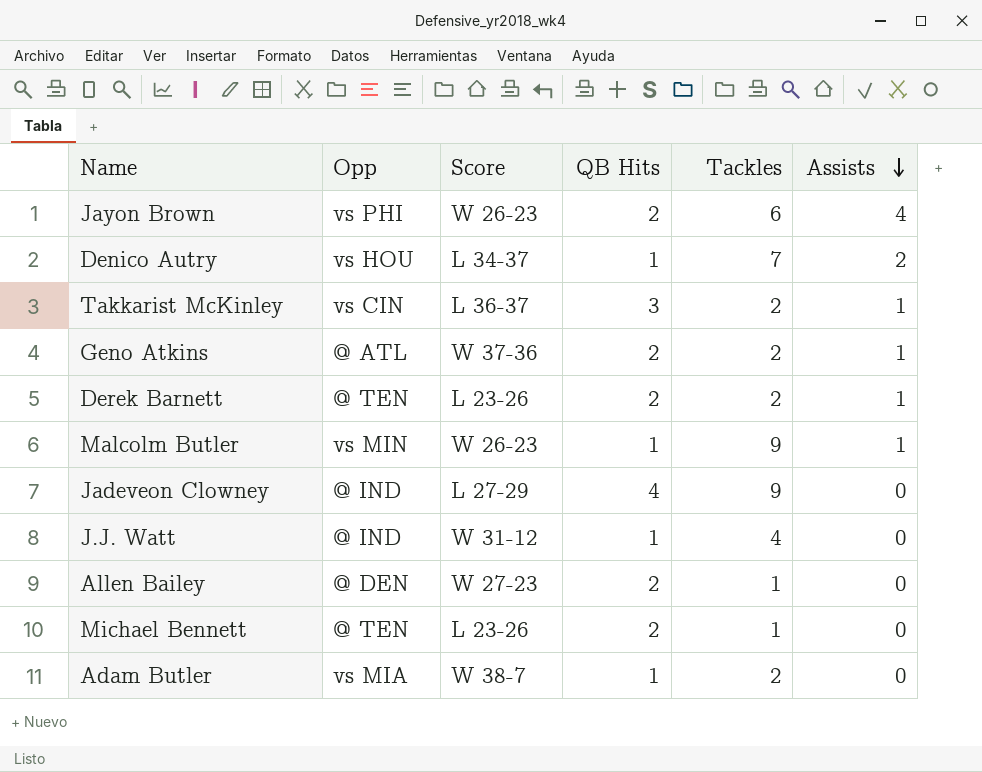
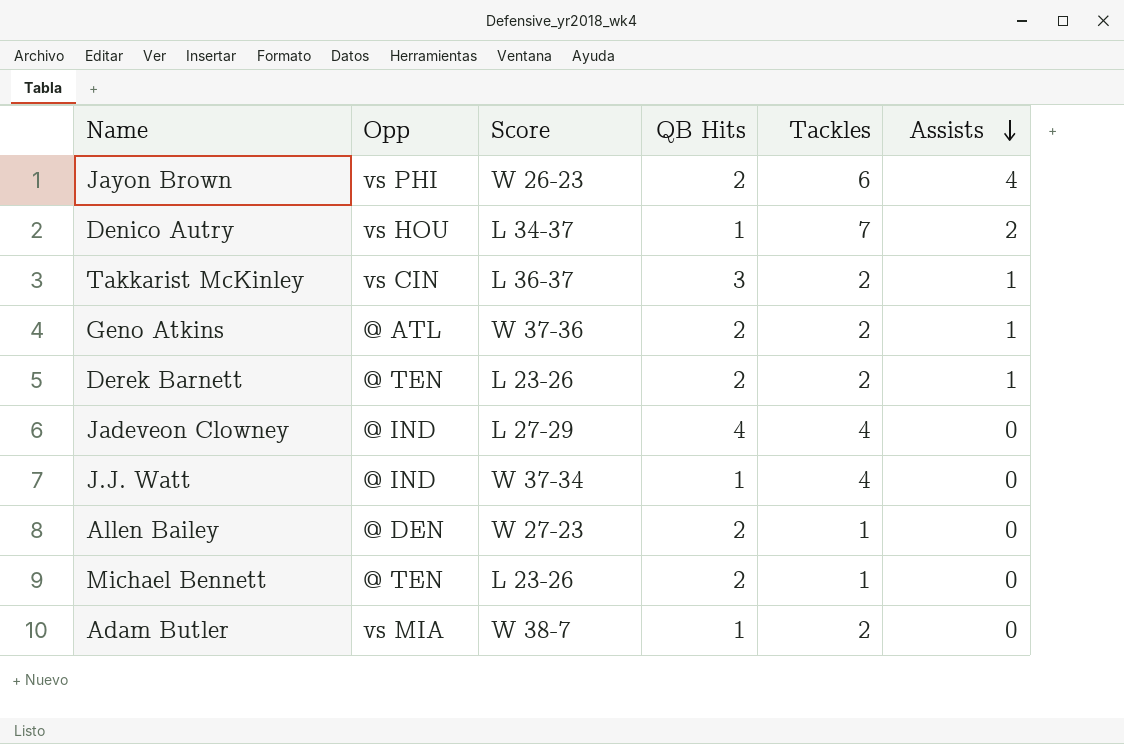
row Malcolm Butler: vs MIN | W 26-23 | 1 | 9 | 1 -> none
Jadeveon Clowney | Tackles: 9 -> 4
J.J. Watt | Score: W 31-12 -> W 37-34

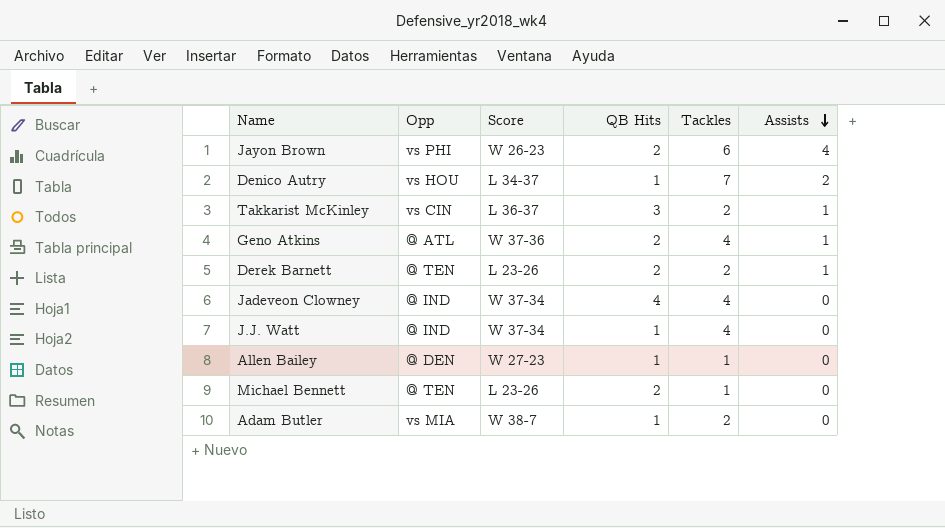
Geno Atkins | Tackles: 2 -> 4
Jadeveon Clowney | Score: L 27-29 -> W 37-34
Allen Bailey | QB Hits: 2 -> 1

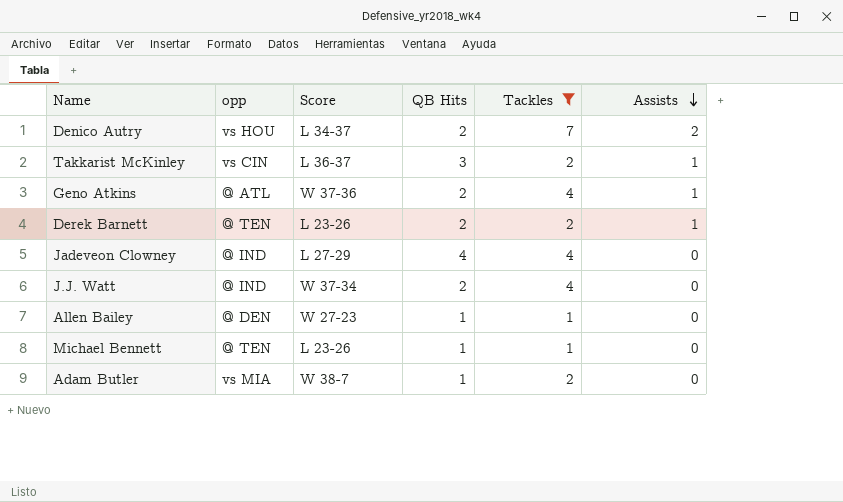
filter: none -> Tackles != 6
column name: Opp -> opp
Denico Autry | QB Hits: 1 -> 2
Jadeveon Clowney | Score: W 37-34 -> L 27-29
J.J. Watt | QB Hits: 1 -> 2
Michael Bennett | QB Hits: 2 -> 1

